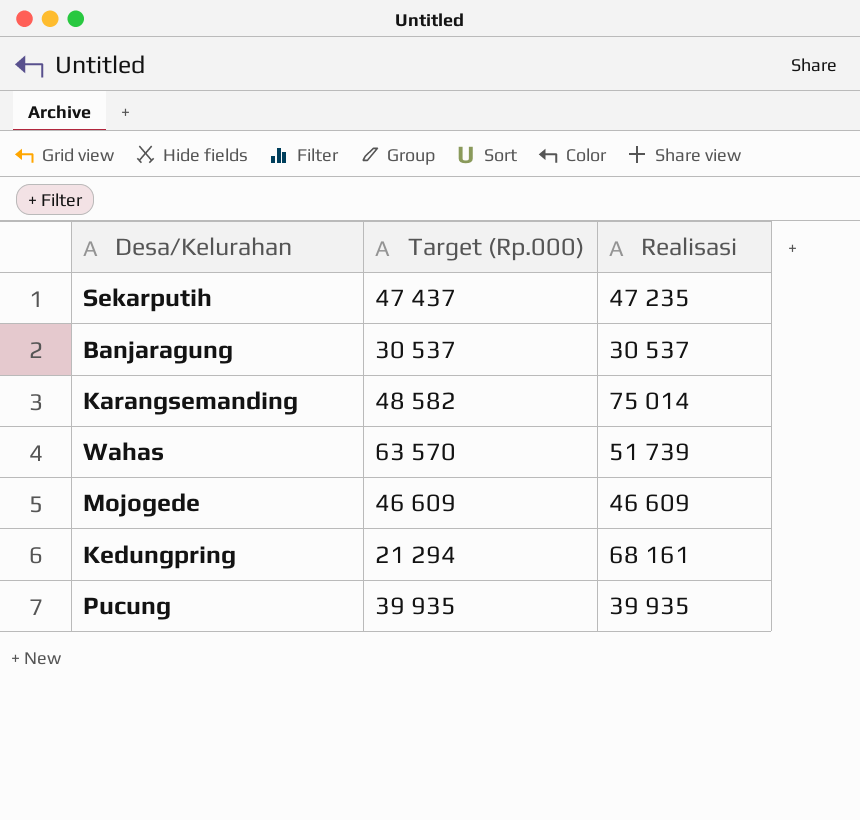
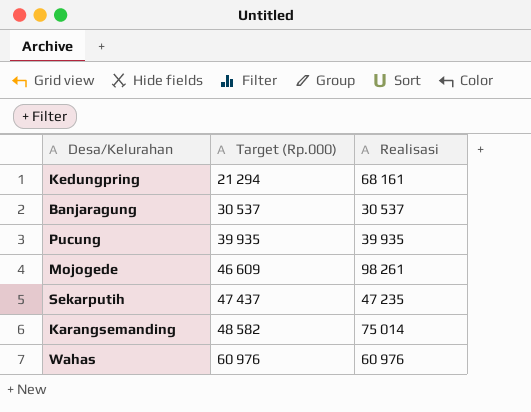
row order: none -> Target (Rp.000) ascending
Mojogede | Realisasi: 46 609 -> 98 261
Wahas | Target (Rp.000): 63 570 -> 60 976
Wahas | Realisasi: 51 739 -> 60 976

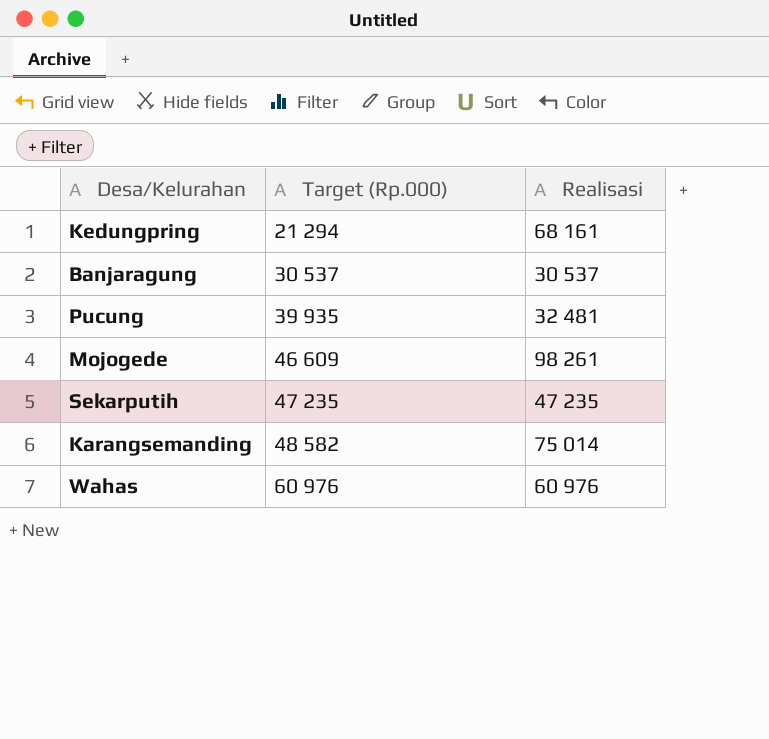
Pucung | Realisasi: 39 935 -> 32 481
Sekarputih | Target (Rp.000): 47 437 -> 47 235

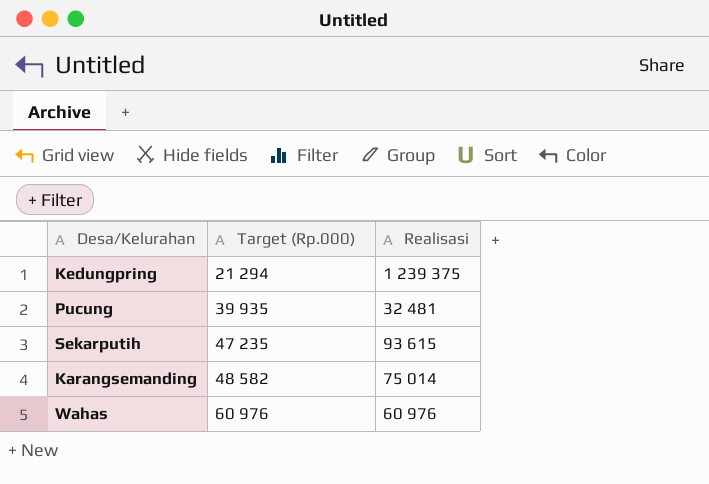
row Banjaragung: 30 537 | 30 537 -> none
row Mojogede: 46 609 | 98 261 -> none
Kedungpring | Realisasi: 68 161 -> 1 239 375
Sekarputih | Realisasi: 47 235 -> 93 615

